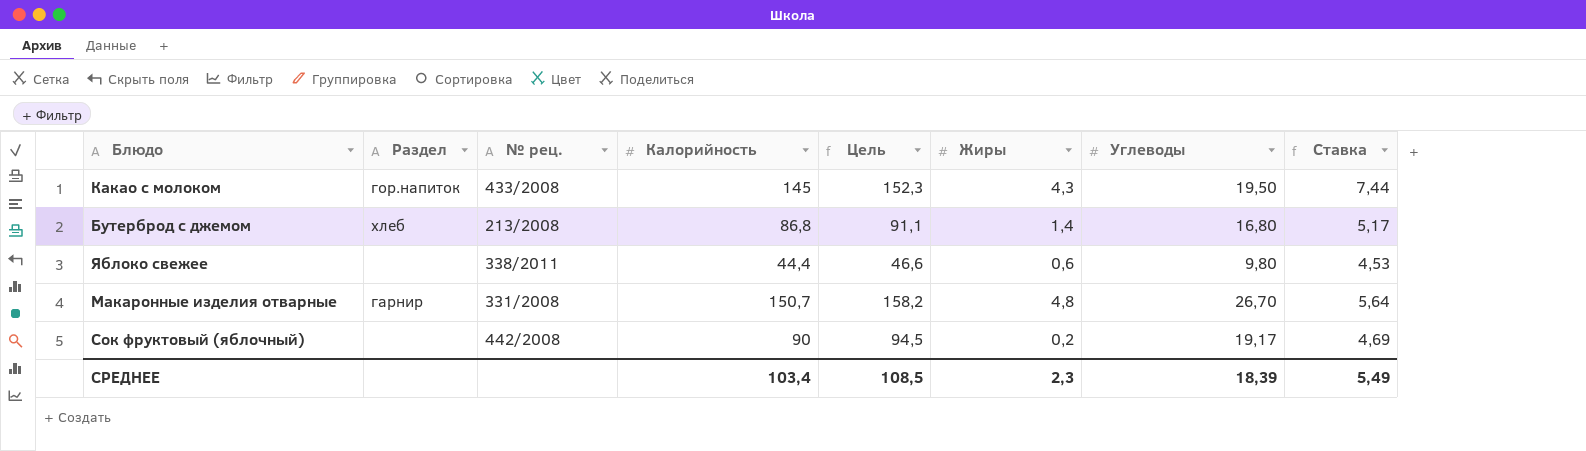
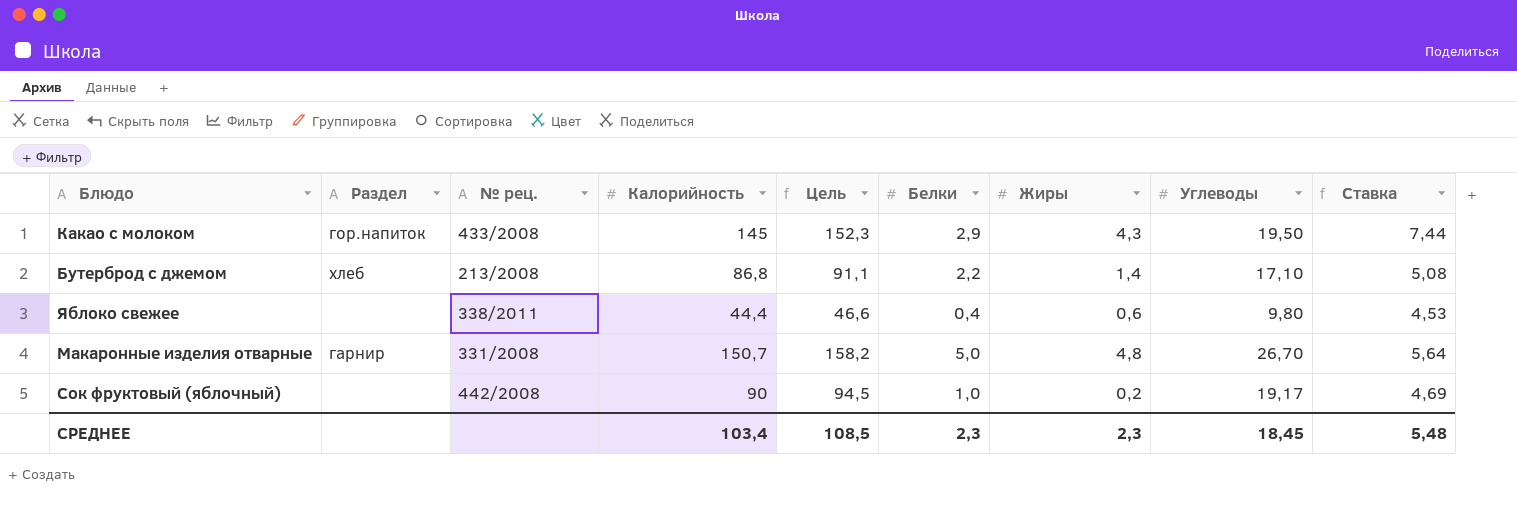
column Белки | position: none -> 6
Бутерброд с джемом | Углеводы: 16,80 -> 17,10
Бутерброд с джемом | Ставка: 5,17 -> 5,08
СРЕДНЕЕ | Углеводы: 18,39 -> 18,45
СРЕДНЕЕ | Ставка: 5,49 -> 5,48

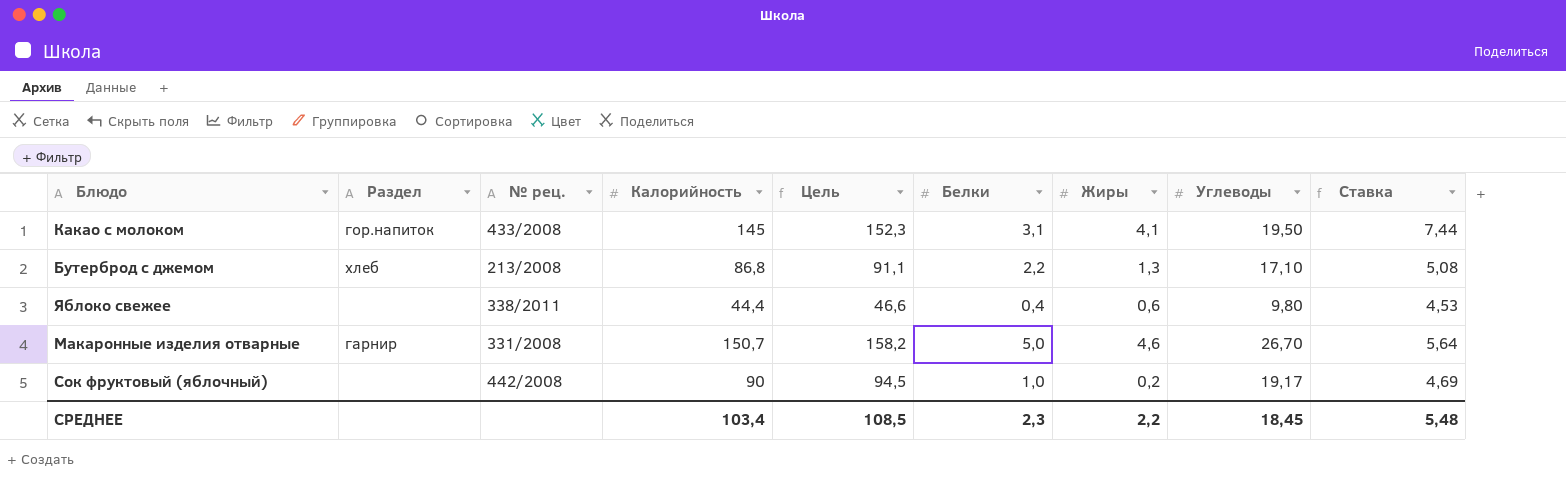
Какао с молоком | Белки: 2,9 -> 3,1
Какао с молоком | Жиры: 4,3 -> 4,1
Бутерброд с джемом | Жиры: 1,4 -> 1,3
Макаронные изделия отварные | Жиры: 4,8 -> 4,6
СРЕДНЕЕ | Жиры: 2,3 -> 2,2

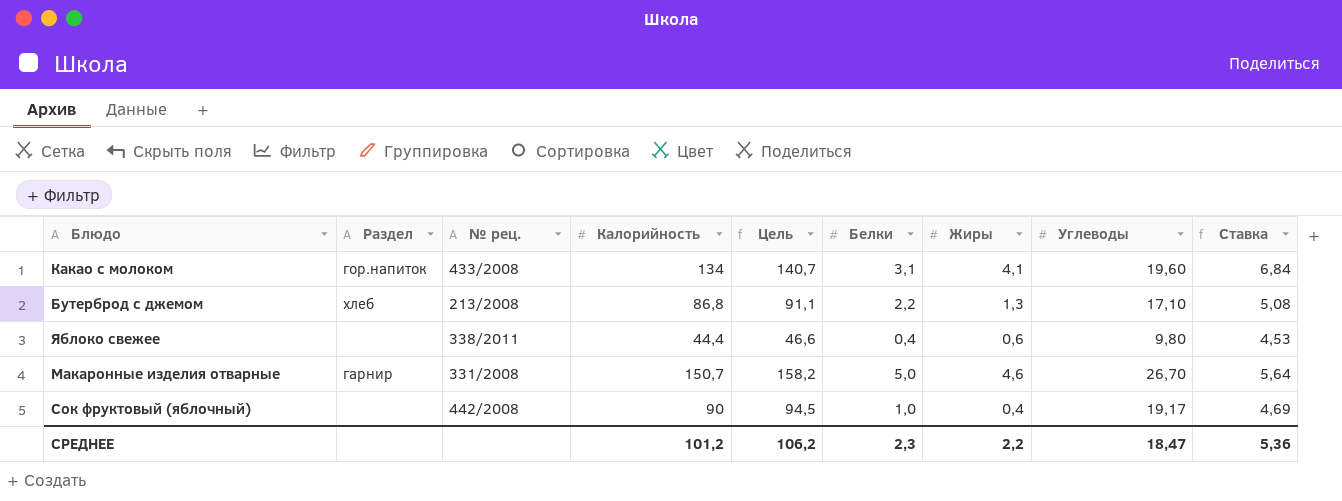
Какао с молоком | Калорийность: 145 -> 134
Какао с молоком | Цель: 152,3 -> 140,7
Какао с молоком | Углеводы: 19,50 -> 19,60
Какао с молоком | Ставка: 7,44 -> 6,84
Сок фруктовый (яблочный) | Жиры: 0,2 -> 0,4
СРЕДНЕЕ | Калорийность: 103,4 -> 101,2
СРЕДНЕЕ | Цель: 108,5 -> 106,2
СРЕДНЕЕ | Углеводы: 18,45 -> 18,47
СРЕДНЕЕ | Ставка: 5,48 -> 5,36

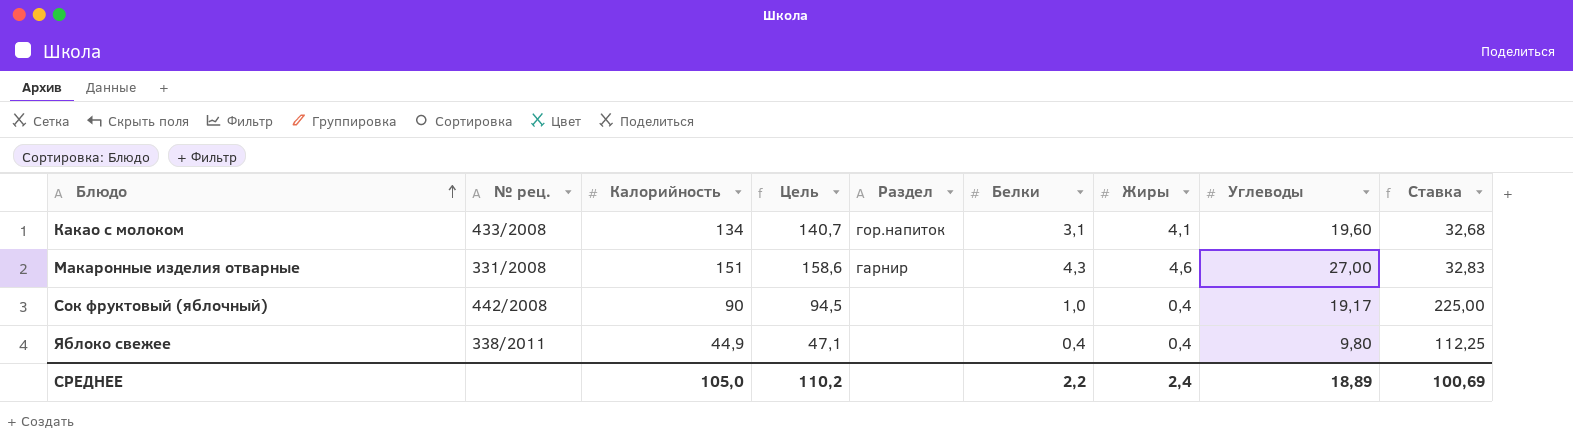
row order: none -> Блюдо ascending
column Раздел | position: 2 -> 5
column Ставка | formula: [Калорийность] / [Углеводы] -> [Калорийность] / [Жиры]
row Бутерброд с джемом: хлеб | 213/2008 | 86,8 | 91,1 | 2,2 | 1,3 | 17,10 | 5,08 -> none
Макаронные изделия отварные | Калорийность: 150,7 -> 151
Макаронные изделия отварные | Цель: 158,2 -> 158,6
Макаронные изделия отварные | Белки: 5,0 -> 4,3
Макаронные изделия отварные | Углеводы: 26,70 -> 27,00
Яблоко свежее | Калорийность: 44,4 -> 44,9
Яблоко свежее | Цель: 46,6 -> 47,1
Яблоко свежее | Жиры: 0,6 -> 0,4
СРЕДНЕЕ | Калорийность: 101,2 -> 105,0
СРЕДНЕЕ | Цель: 106,2 -> 110,2
СРЕДНЕЕ | Белки: 2,3 -> 2,2
СРЕДНЕЕ | Жиры: 2,2 -> 2,4
СРЕДНЕЕ | Углеводы: 18,47 -> 18,89
СРЕДНЕЕ | Ставка: 5,36 -> 100,69

